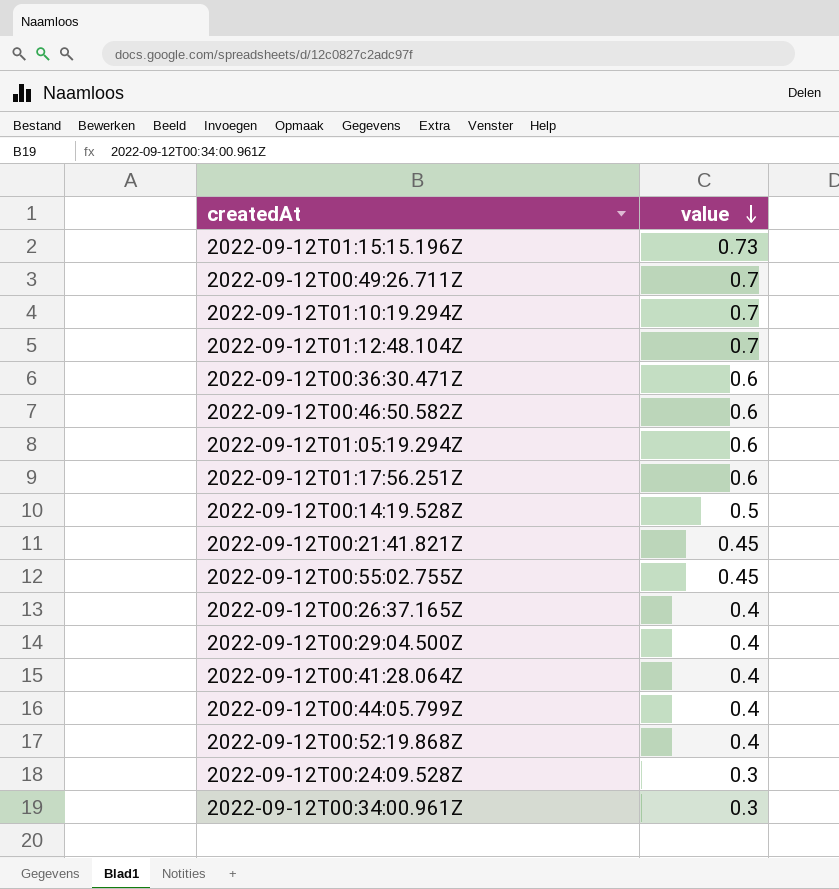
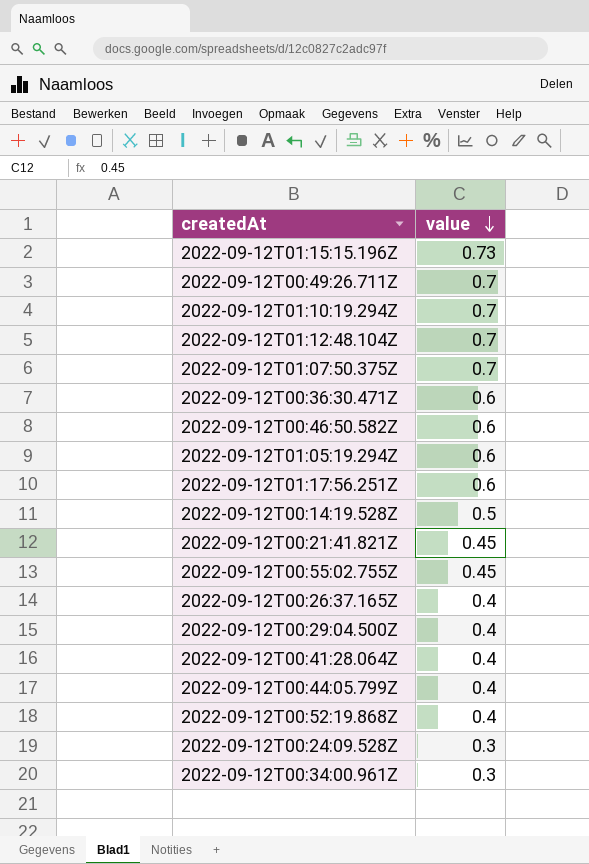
row 2022-09-12T01:07:50.375Z: none -> 0.7

